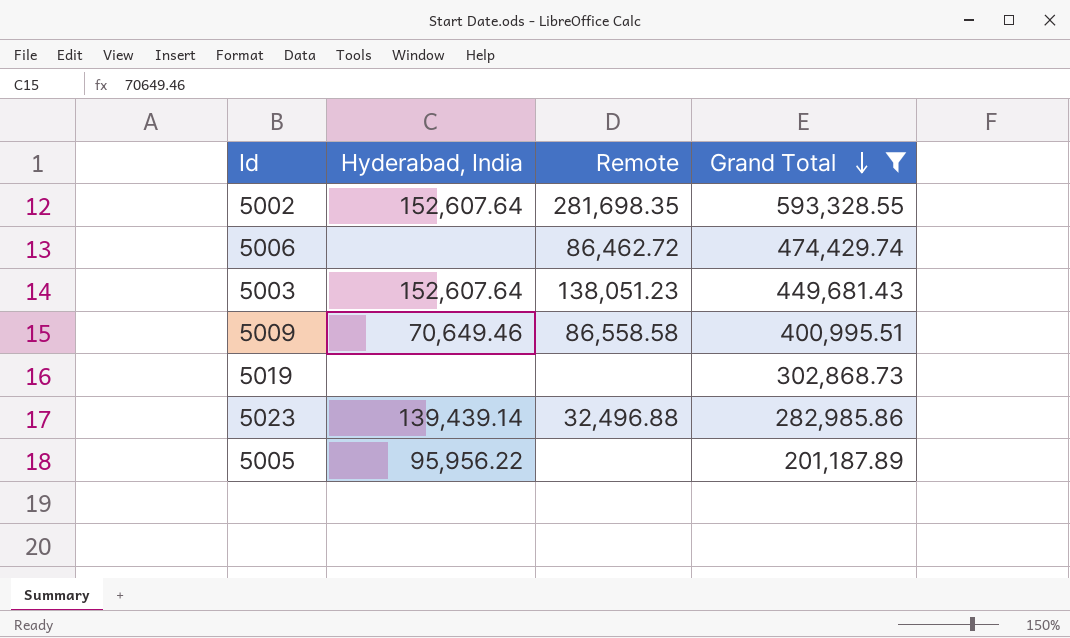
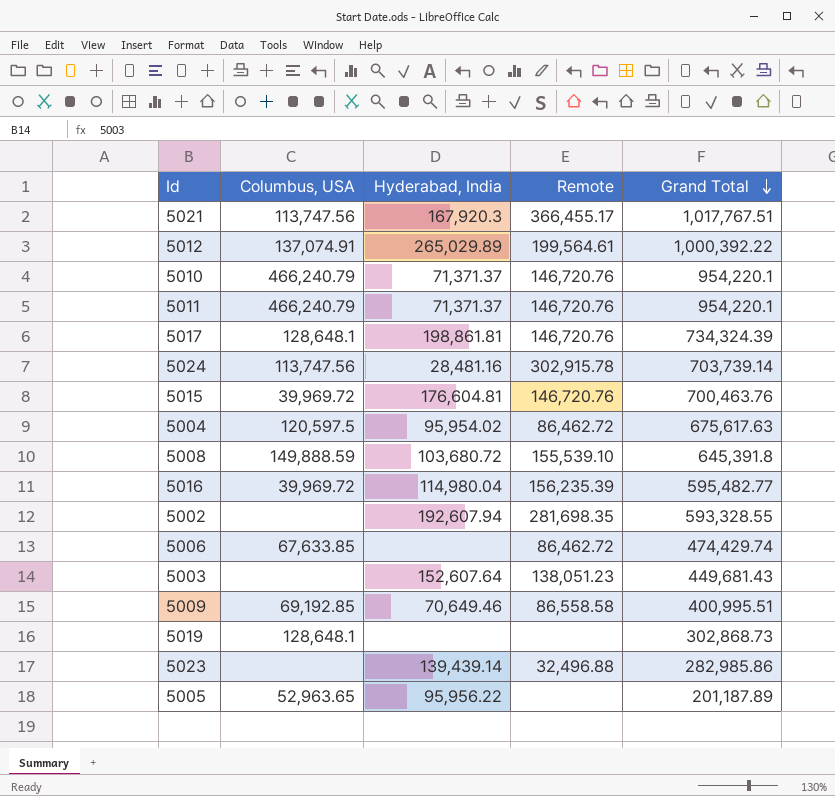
filter: Grand Total <= 593,328.55 -> none
column Columbus, USA | position: none -> 2
5002 | Hyderabad, India: 152,607.64 -> 192,607.94

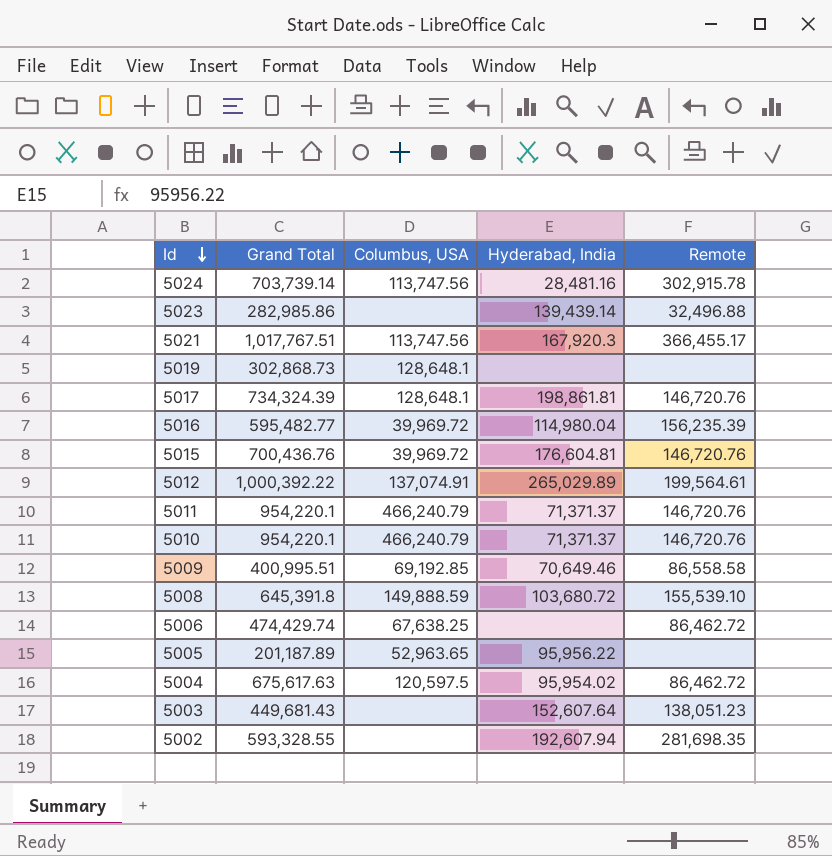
row order: Grand Total descending -> Id descending
column Grand Total | position: 5 -> 2
5015 | Grand Total: 700,463.76 -> 700,436.76
5006 | Columbus, USA: 67,633.85 -> 67,638.25

